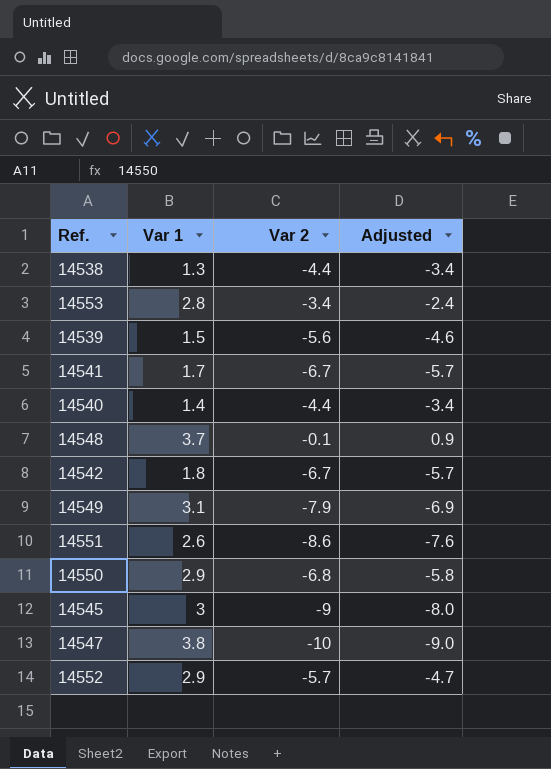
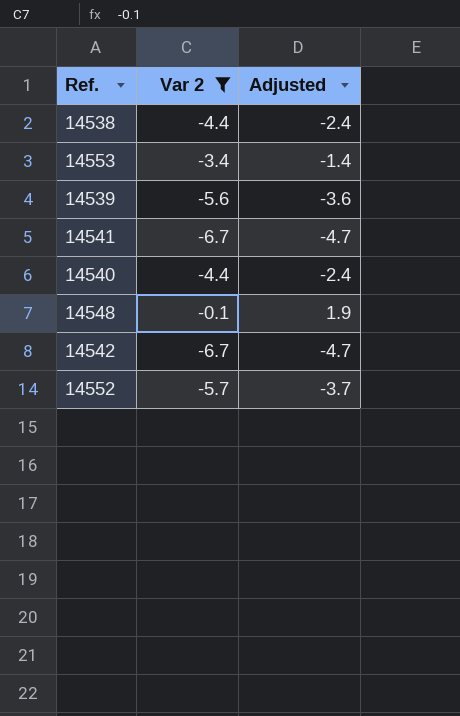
filter: none -> Var 2 >= -6.7
column Var 1 | position: 2 -> none
column Adjusted | formula: [Var 2] + 1 -> [Var 2] + 2

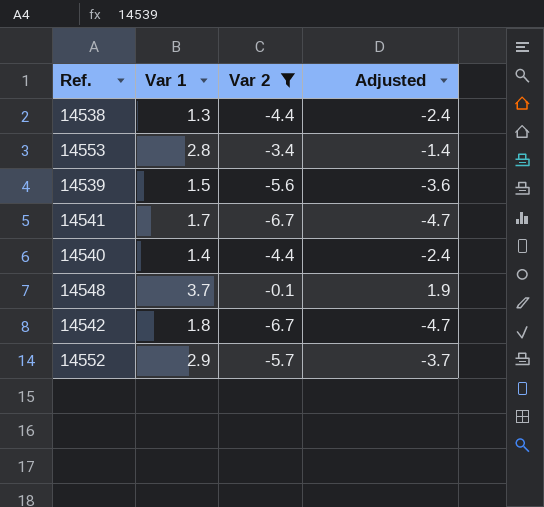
column Var 1 | position: none -> 2

